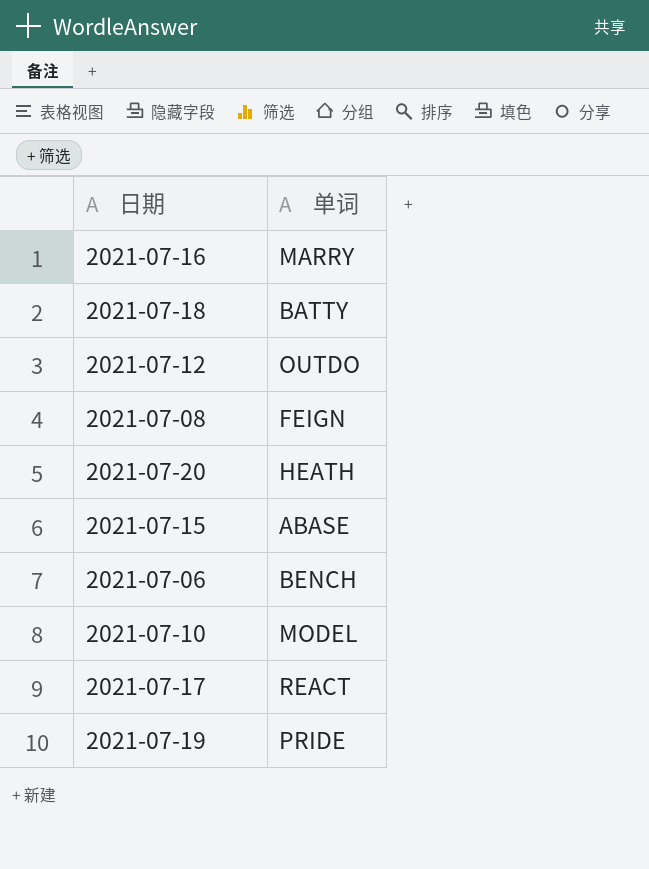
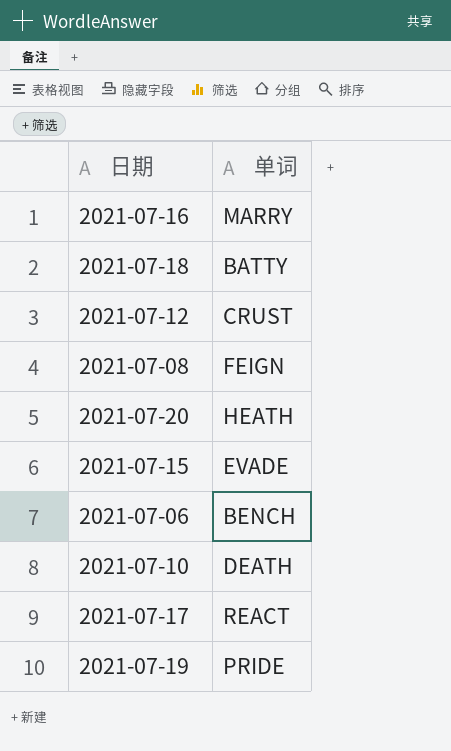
2021-07-12 | 单词: OUTDO -> CRUST
2021-07-15 | 单词: ABASE -> EVADE
2021-07-10 | 单词: MODEL -> DEATH

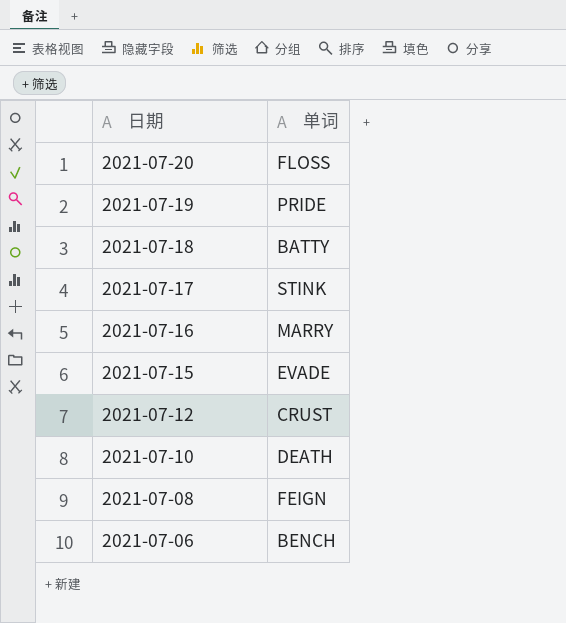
row order: none -> 日期 descending
2021-07-20 | 单词: HEATH -> FLOSS
2021-07-17 | 单词: REACT -> STINK

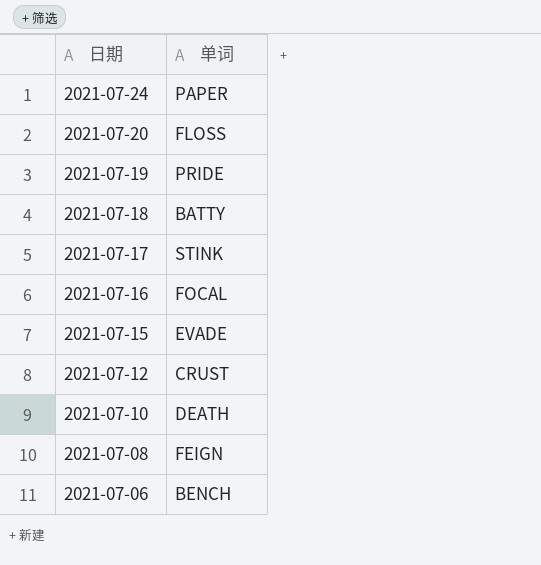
row 2021-07-24: none -> PAPER
2021-07-16 | 单词: MARRY -> FOCAL

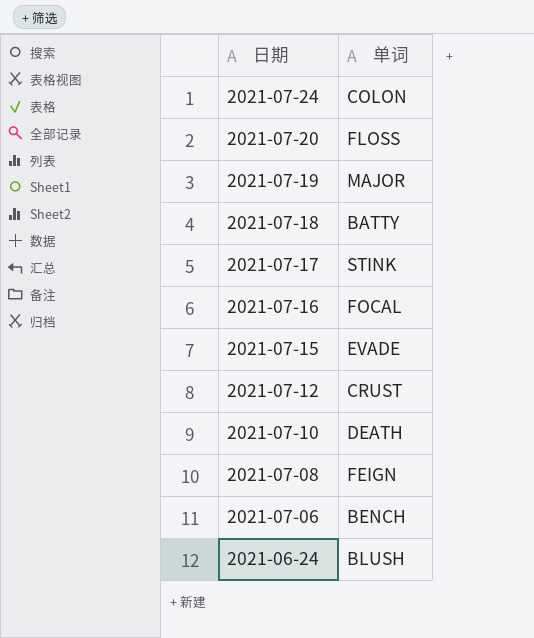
2021-07-24 | 单词: PAPER -> COLON
2021-07-19 | 单词: PRIDE -> MAJOR
row 2021-06-24: none -> BLUSH

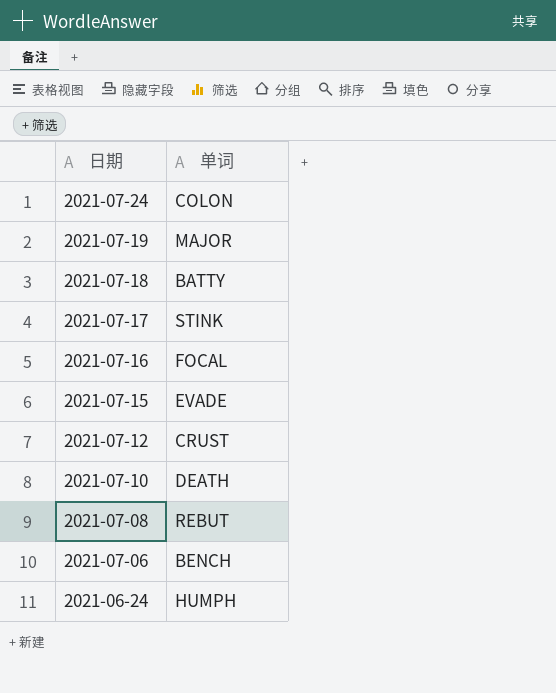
row 2021-07-20: FLOSS -> none
2021-07-08 | 单词: FEIGN -> REBUT
2021-06-24 | 单词: BLUSH -> HUMPH

